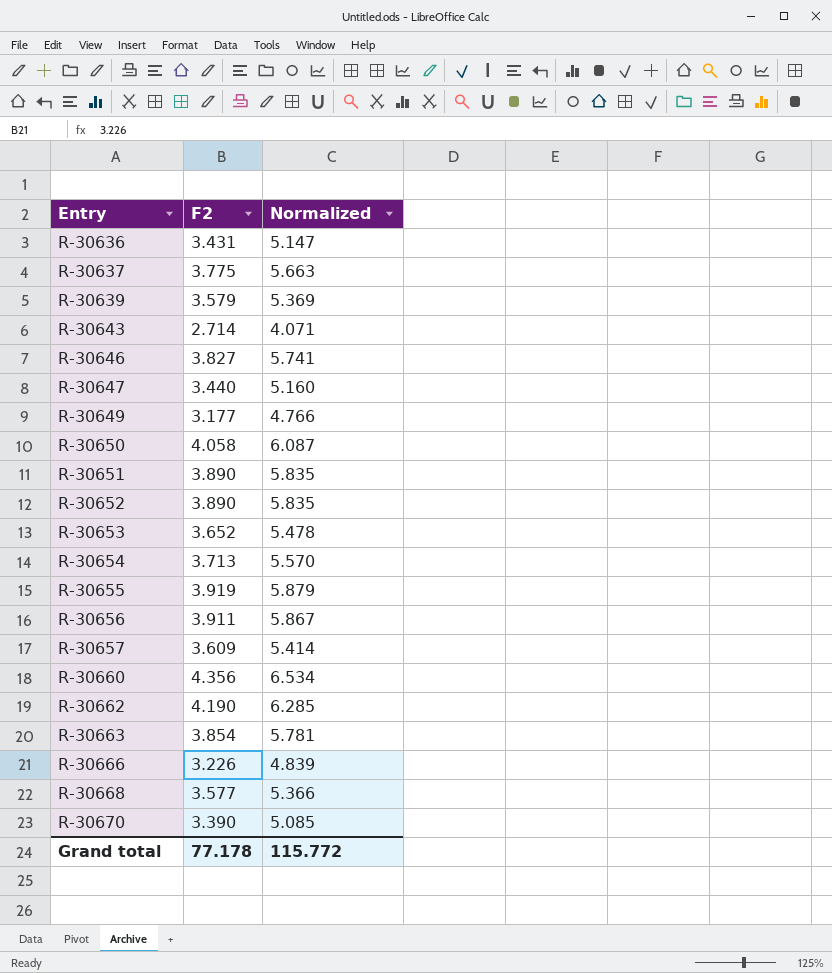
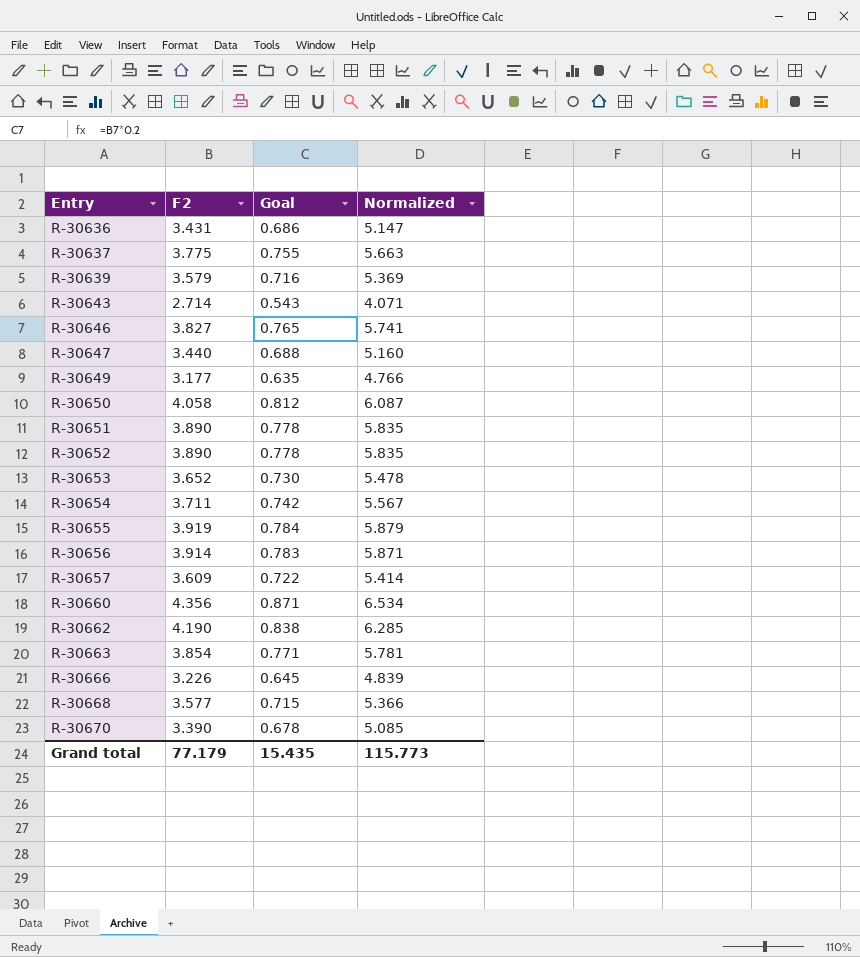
column Goal | formula: none -> [F2] * 0.2
R-30654 | F2: 3.713 -> 3.711
R-30654 | Normalized: 5.570 -> 5.567
R-30656 | F2: 3.911 -> 3.914
R-30656 | Normalized: 5.867 -> 5.871
Grand total | F2: 77.178 -> 77.179
Grand total | Normalized: 115.772 -> 115.773

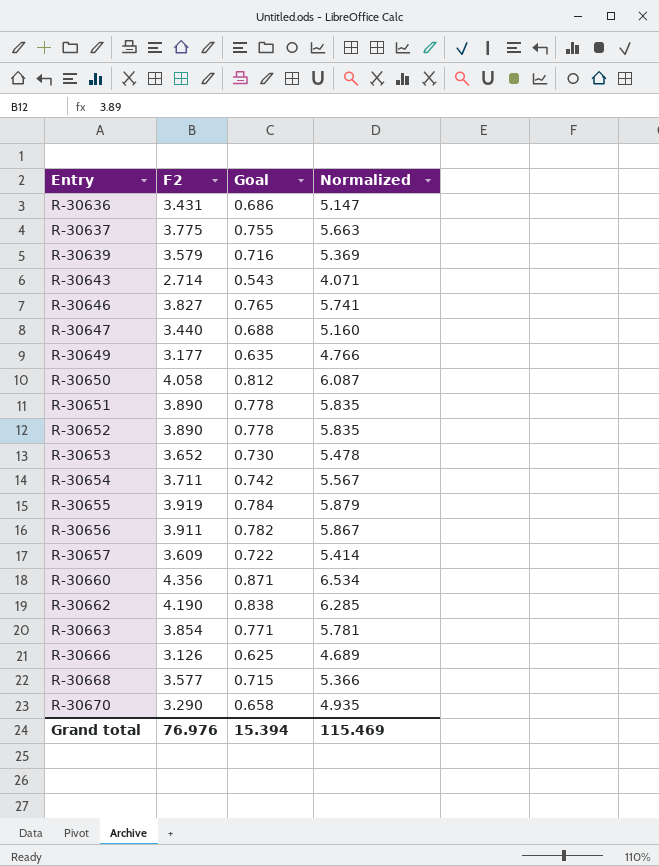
R-30656 | F2: 3.914 -> 3.911
R-30656 | Goal: 0.783 -> 0.782
R-30656 | Normalized: 5.871 -> 5.867
R-30666 | F2: 3.226 -> 3.126
R-30666 | Goal: 0.645 -> 0.625
R-30666 | Normalized: 4.839 -> 4.689
R-30670 | F2: 3.390 -> 3.290
R-30670 | Goal: 0.678 -> 0.658
R-30670 | Normalized: 5.085 -> 4.935
Grand total | F2: 77.179 -> 76.976
Grand total | Goal: 15.435 -> 15.394
Grand total | Normalized: 115.773 -> 115.469

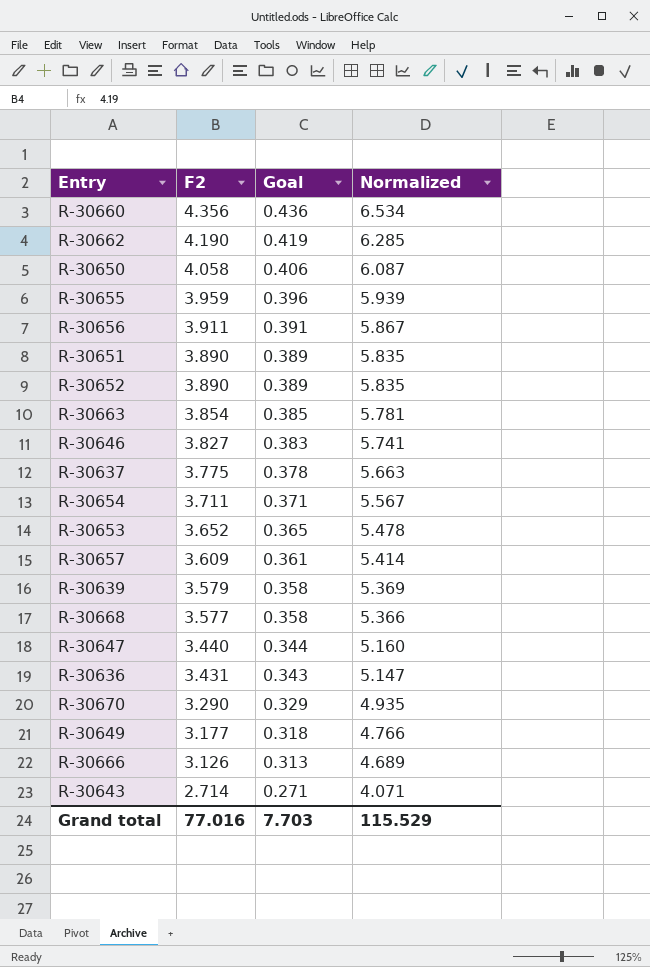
row order: Entry ascending -> F2 descending
column Goal | formula: [F2] * 0.2 -> [F2] * 0.1
R-30655 | F2: 3.919 -> 3.959
R-30655 | Normalized: 5.879 -> 5.939
Grand total | F2: 76.976 -> 77.016
Grand total | Goal: 15.394 -> 7.703
Grand total | Normalized: 115.469 -> 115.529

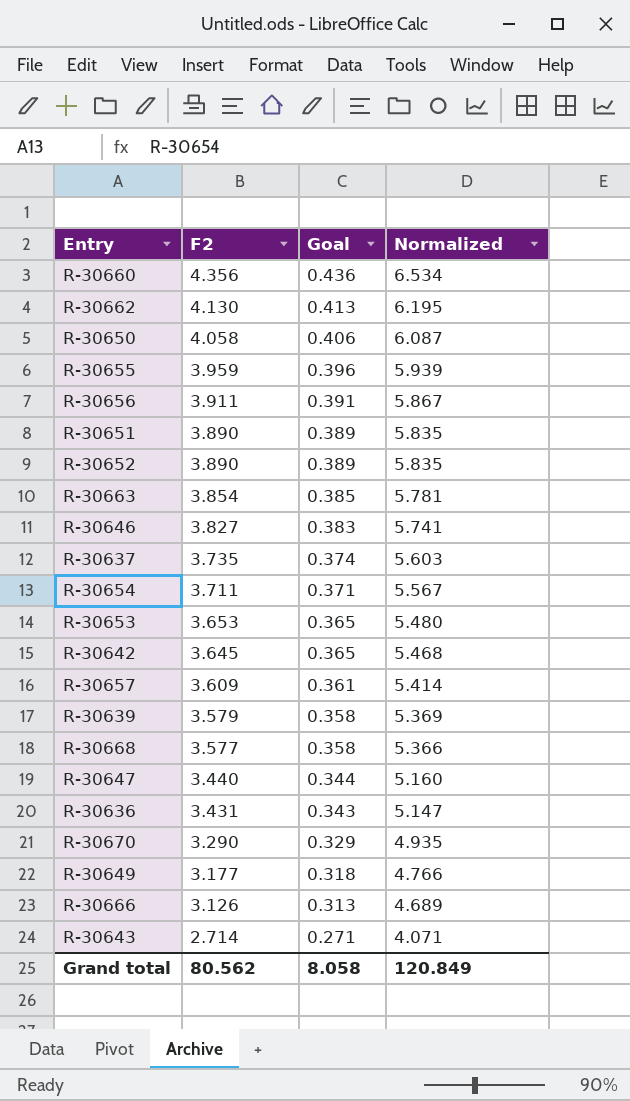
R-30662 | F2: 4.190 -> 4.130
R-30662 | Goal: 0.419 -> 0.413
R-30662 | Normalized: 6.285 -> 6.195
R-30637 | F2: 3.775 -> 3.735
R-30637 | Goal: 0.378 -> 0.374
R-30637 | Normalized: 5.663 -> 5.603
R-30653 | F2: 3.652 -> 3.653
R-30653 | Normalized: 5.478 -> 5.480
row R-30642: none -> 3.645 | 0.365 | 5.468
Grand total | F2: 77.016 -> 80.562
Grand total | Goal: 7.703 -> 8.058
Grand total | Normalized: 115.529 -> 120.849

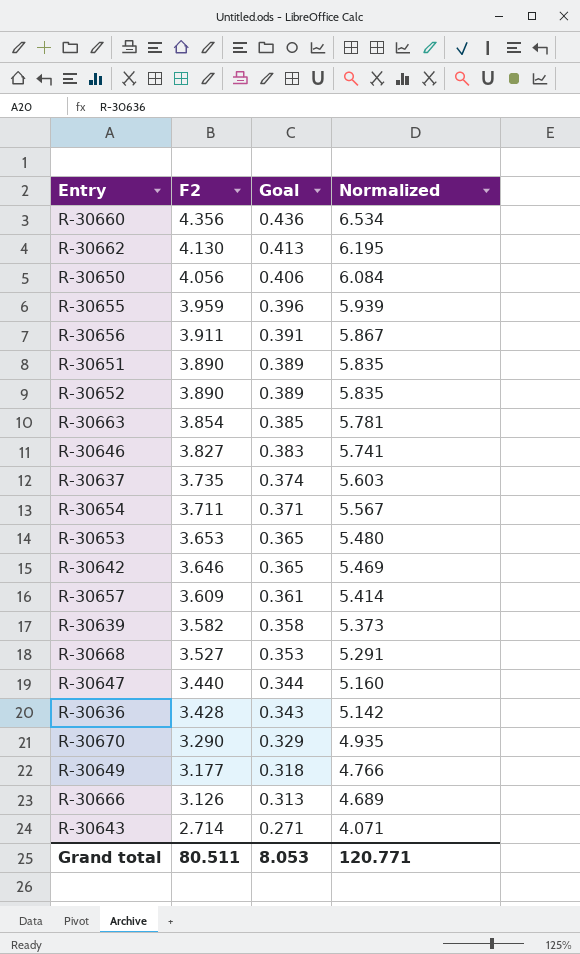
R-30650 | F2: 4.058 -> 4.056
R-30650 | Normalized: 6.087 -> 6.084
R-30642 | F2: 3.645 -> 3.646
R-30642 | Normalized: 5.468 -> 5.469
R-30639 | F2: 3.579 -> 3.582
R-30639 | Normalized: 5.369 -> 5.373
R-30668 | F2: 3.577 -> 3.527
R-30668 | Goal: 0.358 -> 0.353
R-30668 | Normalized: 5.366 -> 5.291
R-30636 | F2: 3.431 -> 3.428
R-30636 | Normalized: 5.147 -> 5.142
Grand total | F2: 80.562 -> 80.511
Grand total | Goal: 8.058 -> 8.053
Grand total | Normalized: 120.849 -> 120.771

